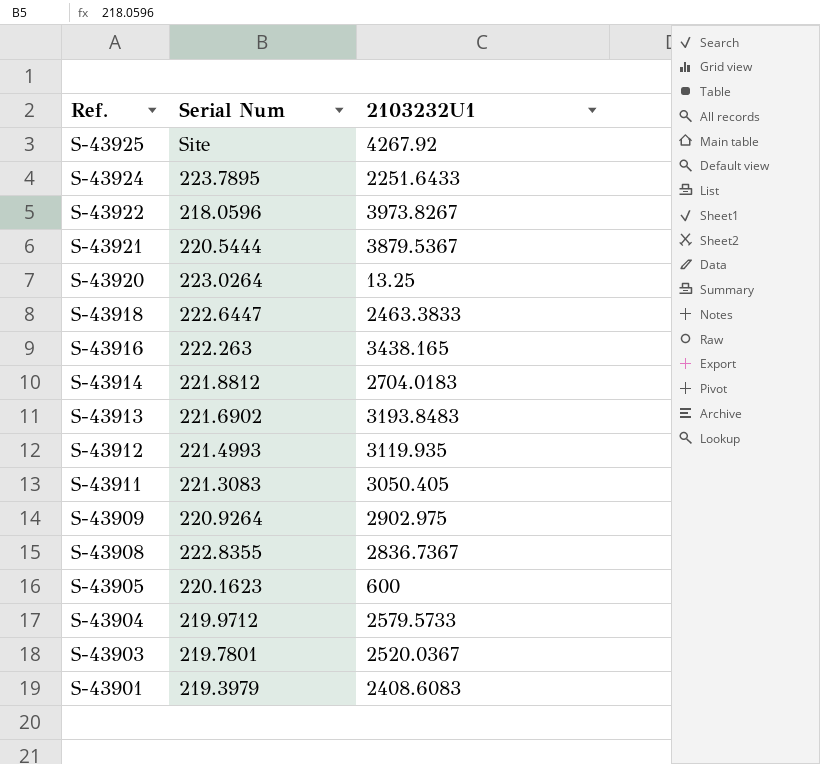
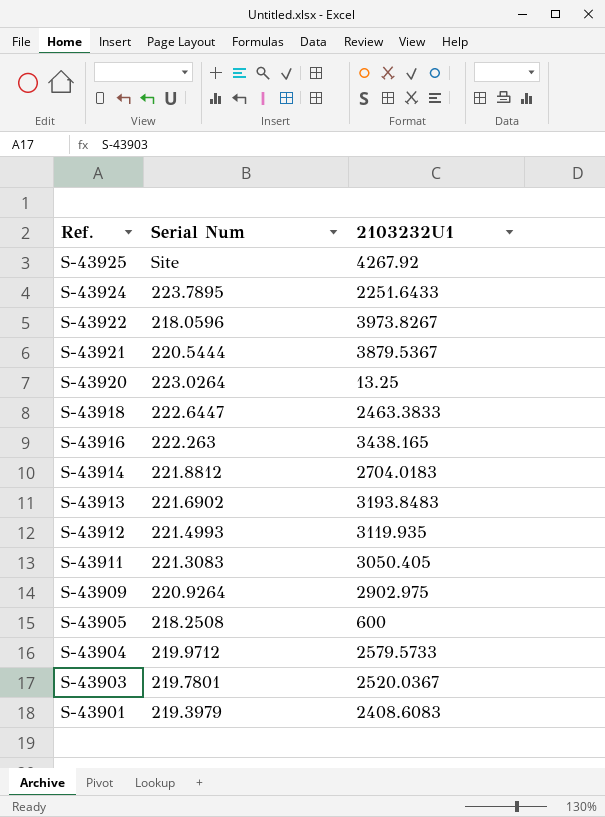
row S-43908: 222.8355 | 2836.7367 -> none
S-43905 | Serial Num: 220.1623 -> 218.2508

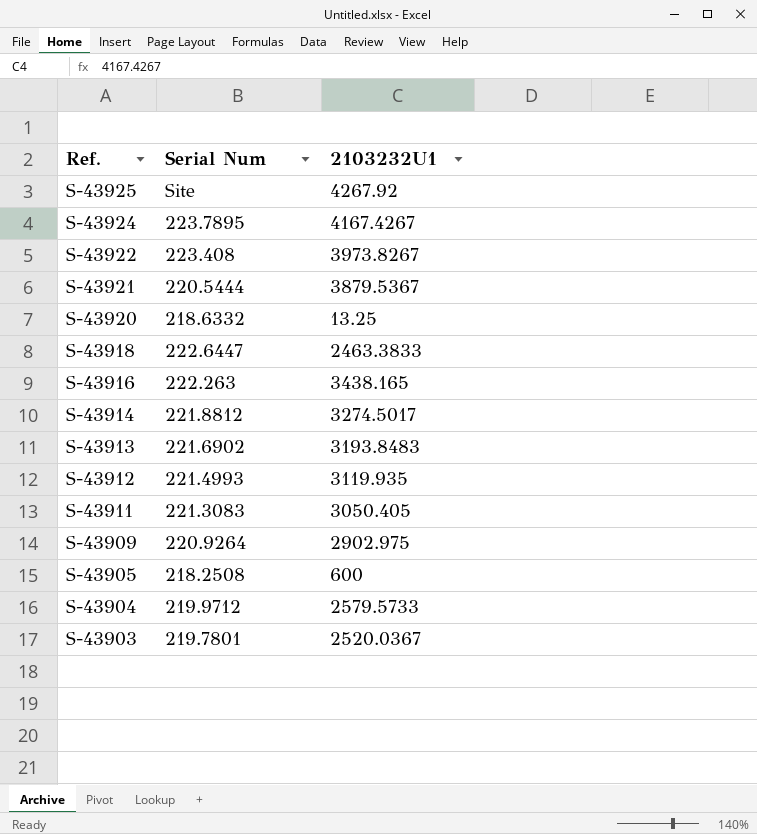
row S-43901: 219.3979 | 2408.6083 -> none
S-43924 | 2103232U1: 2251.6433 -> 4167.4267
S-43922 | Serial Num: 218.0596 -> 223.408
S-43920 | Serial Num: 223.0264 -> 218.6332
S-43914 | 2103232U1: 2704.0183 -> 3274.5017

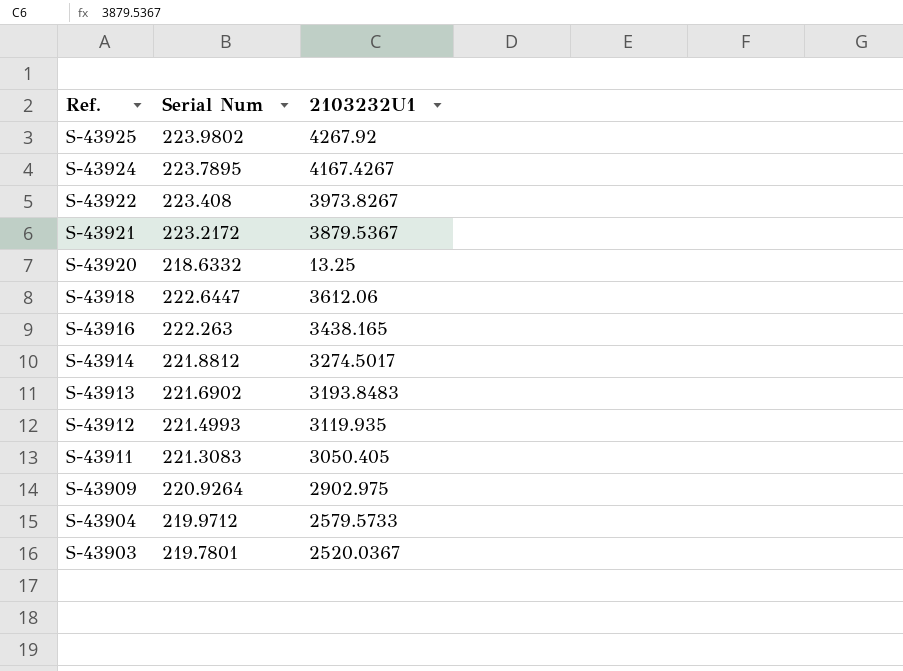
row S-43905: 218.2508 | 600 -> none
S-43925 | Serial Num: Site -> 223.9802
S-43921 | Serial Num: 220.5444 -> 223.2172
S-43918 | 2103232U1: 2463.3833 -> 3612.06

